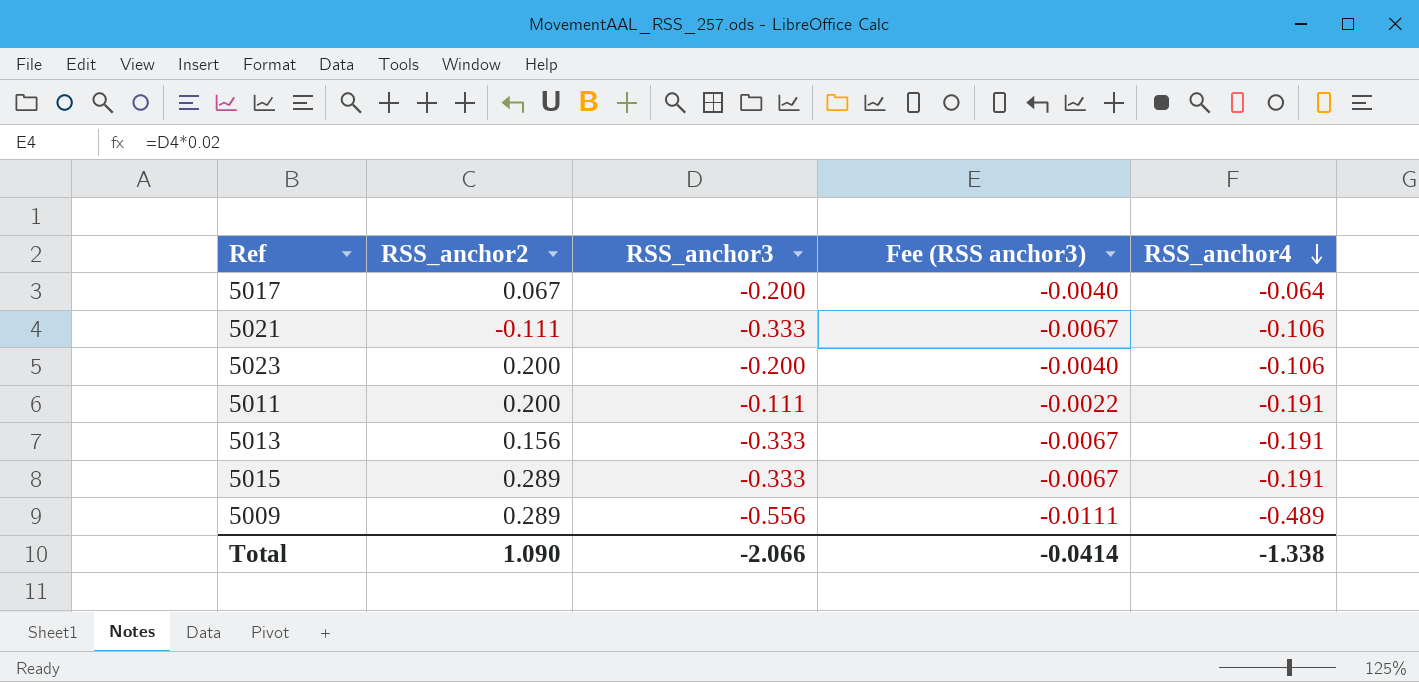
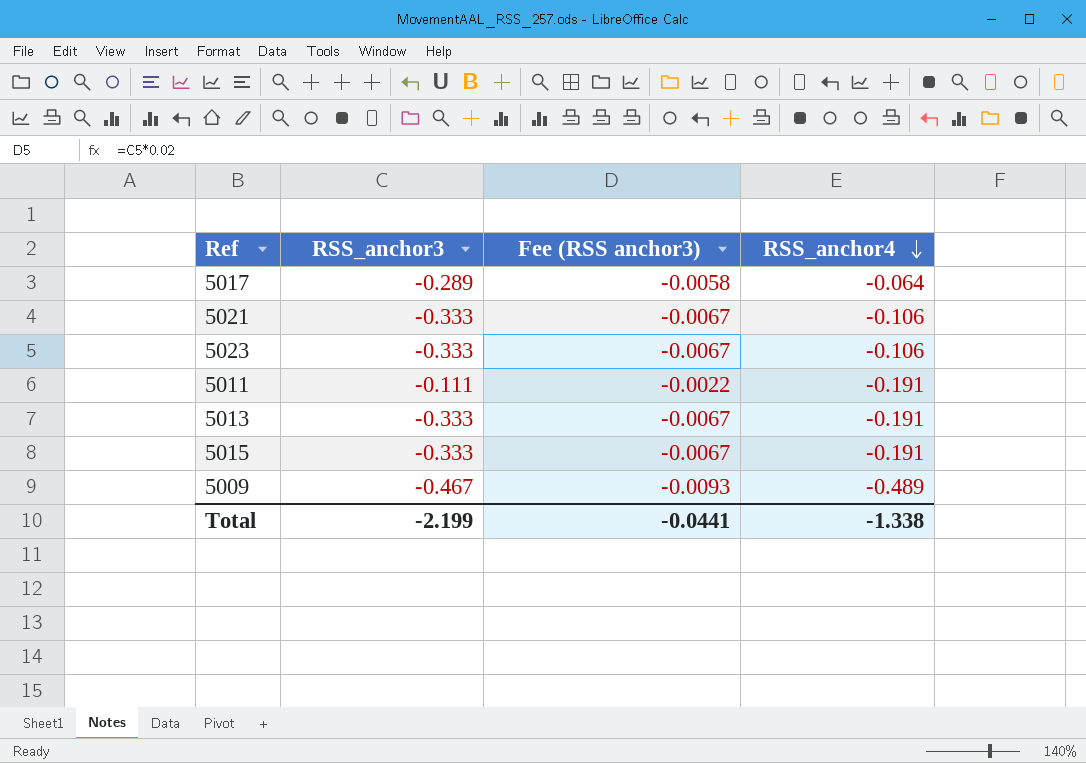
column RSS_anchor2 | position: 2 -> none
5017 | RSS_anchor3: -0.200 -> -0.289
5017 | Fee (RSS anchor3): -0.0040 -> -0.0058
5023 | RSS_anchor3: -0.200 -> -0.333
5023 | Fee (RSS anchor3): -0.0040 -> -0.0067
5009 | RSS_anchor3: -0.556 -> -0.467
5009 | Fee (RSS anchor3): -0.0111 -> -0.0093
Total | RSS_anchor3: -2.066 -> -2.199
Total | Fee (RSS anchor3): -0.0414 -> -0.0441

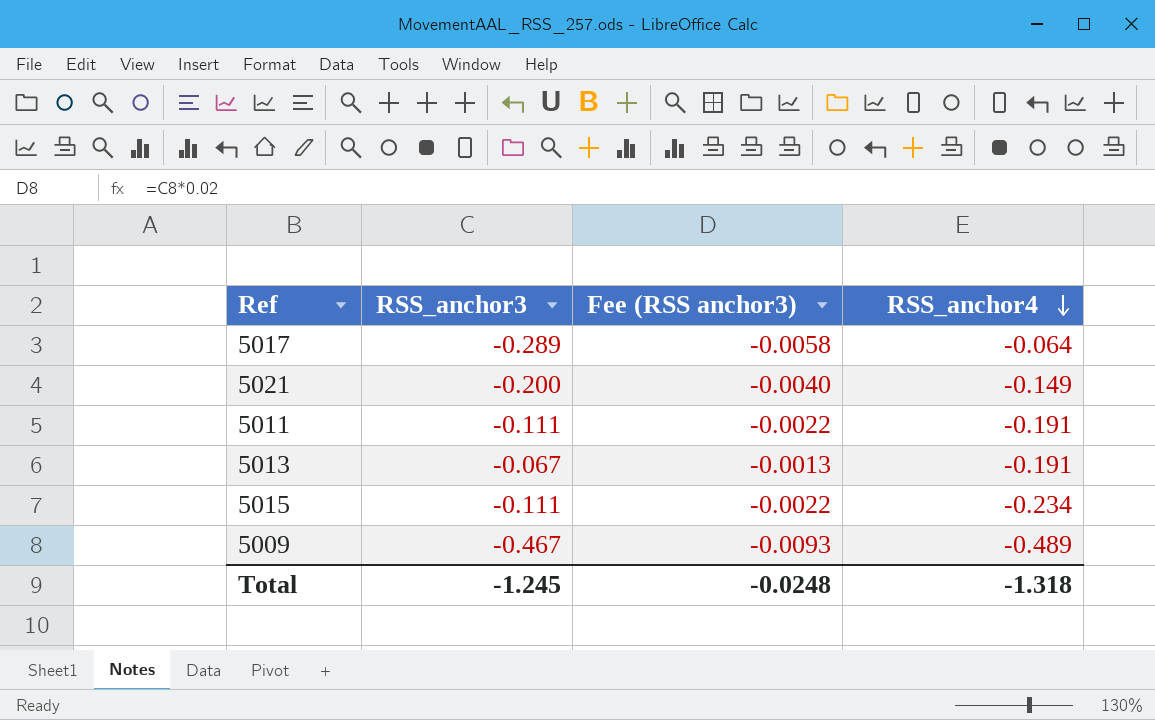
row 5023: -0.333 | -0.0067 | -0.106 -> none
5021 | RSS_anchor3: -0.333 -> -0.200
5021 | Fee (RSS anchor3): -0.0067 -> -0.0040
5021 | RSS_anchor4: -0.106 -> -0.149
5013 | RSS_anchor3: -0.333 -> -0.067
5013 | Fee (RSS anchor3): -0.0067 -> -0.0013
5015 | RSS_anchor3: -0.333 -> -0.111
5015 | Fee (RSS anchor3): -0.0067 -> -0.0022
5015 | RSS_anchor4: -0.191 -> -0.234
Total | RSS_anchor3: -2.199 -> -1.245
Total | Fee (RSS anchor3): -0.0441 -> -0.0248
Total | RSS_anchor4: -1.338 -> -1.318

